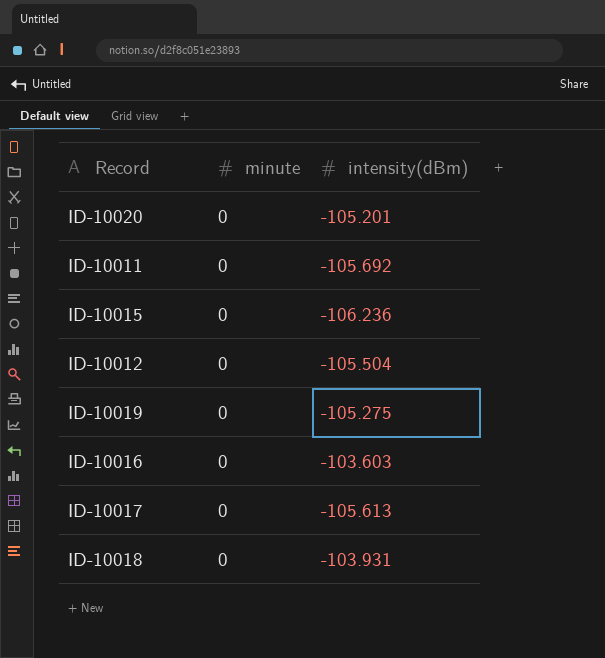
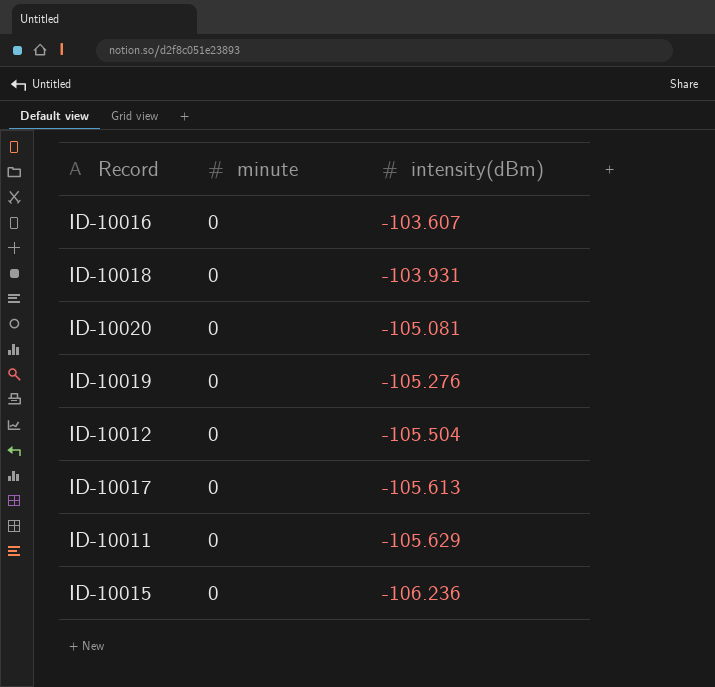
row order: none -> intensity(dBm) descending
ID-10016 | intensity(dBm): -103.603 -> -103.607
ID-10020 | intensity(dBm): -105.201 -> -105.081
ID-10019 | intensity(dBm): -105.275 -> -105.276
ID-10011 | intensity(dBm): -105.692 -> -105.629

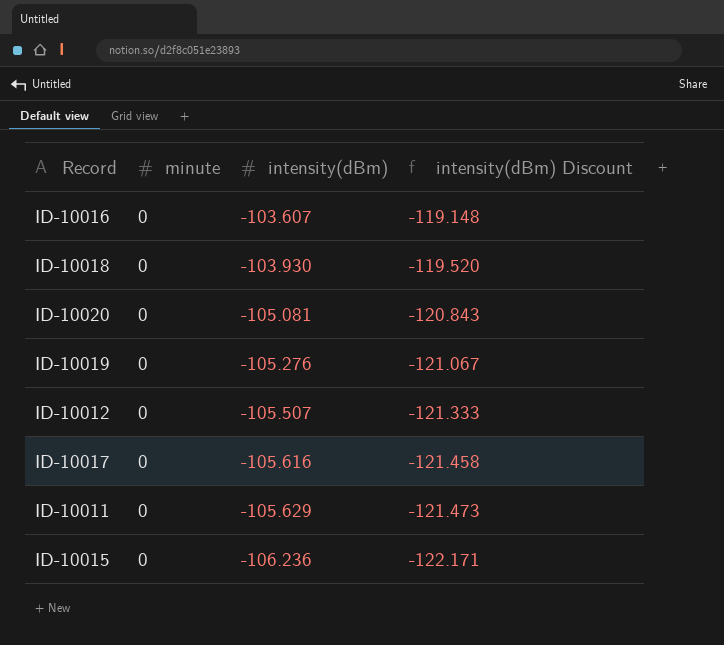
column intensity(dBm) Discount | formula: none -> [intensity(dBm)] * 1.15
ID-10018 | intensity(dBm): -103.931 -> -103.930
ID-10012 | intensity(dBm): -105.504 -> -105.507
ID-10017 | intensity(dBm): -105.613 -> -105.616

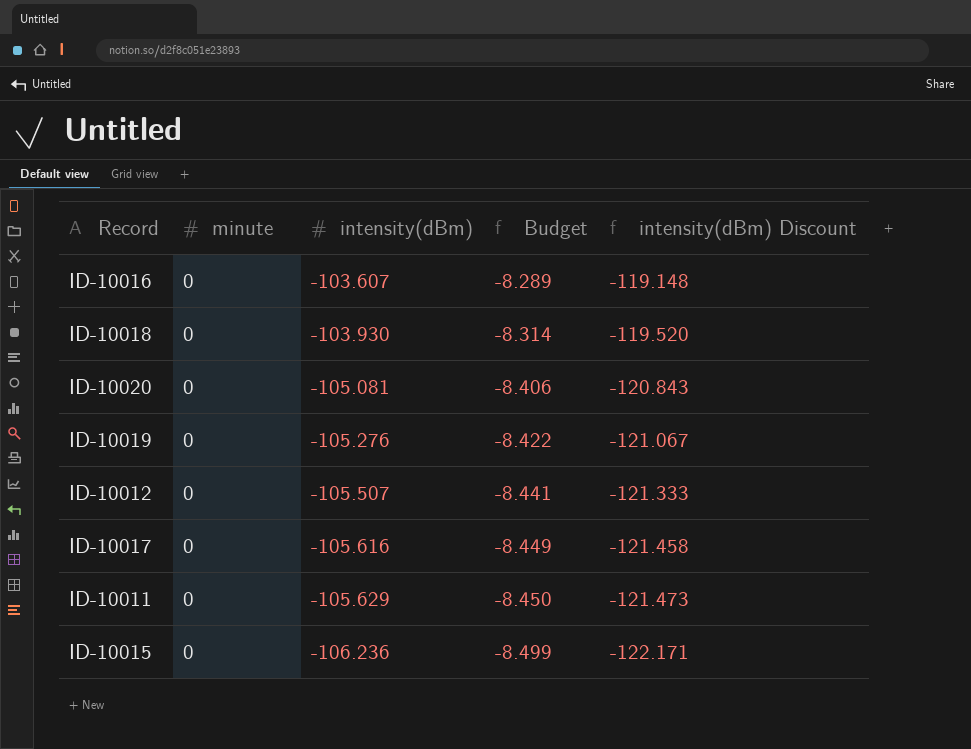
column Budget | formula: none -> [intensity(dBm)] * 0.08

